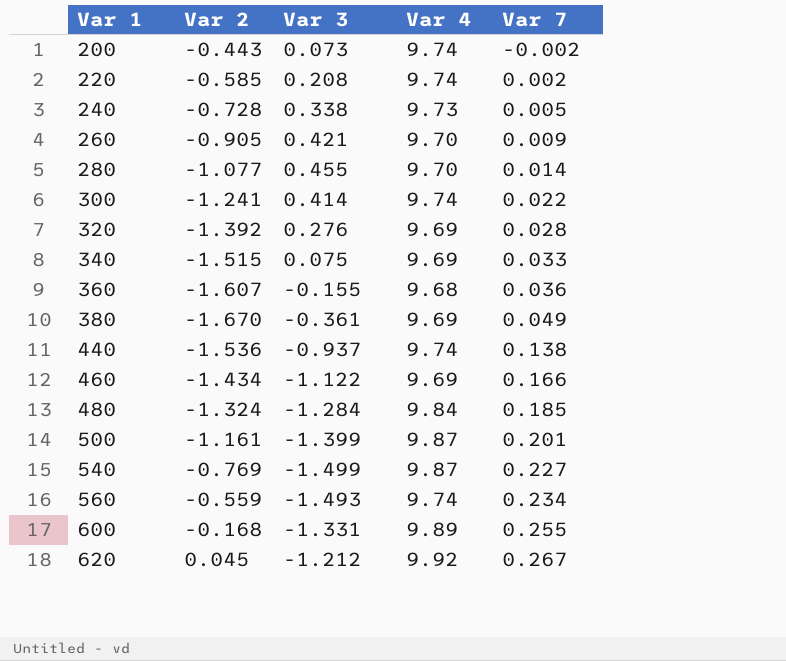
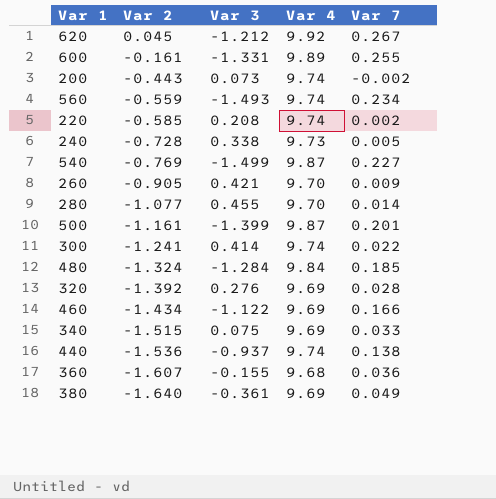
row order: Var 1 ascending -> Var 2 descending
600 | Var 2: -0.168 -> -0.161
380 | Var 2: -1.670 -> -1.640

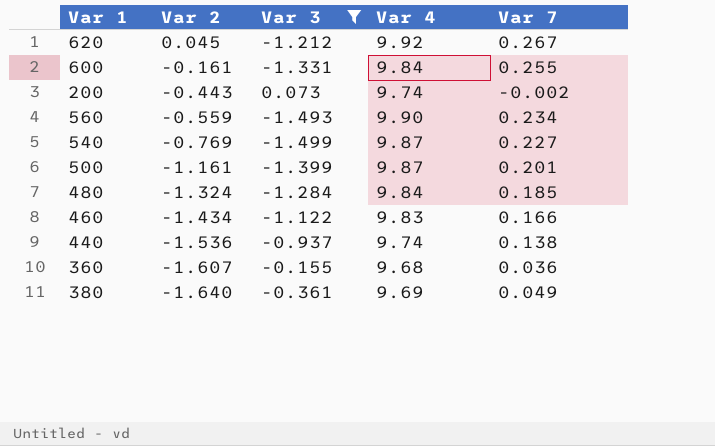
filter: none -> Var 3 <= 0.073
600 | Var 4: 9.89 -> 9.84
560 | Var 4: 9.74 -> 9.90
460 | Var 4: 9.69 -> 9.83

